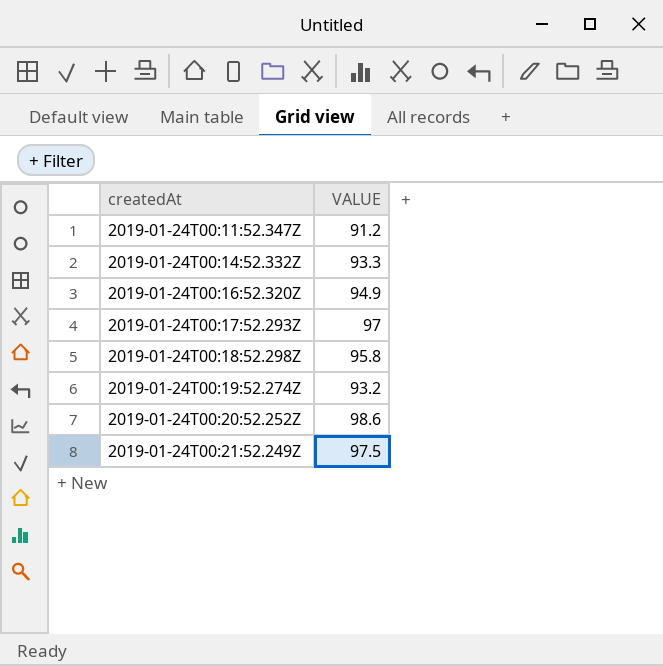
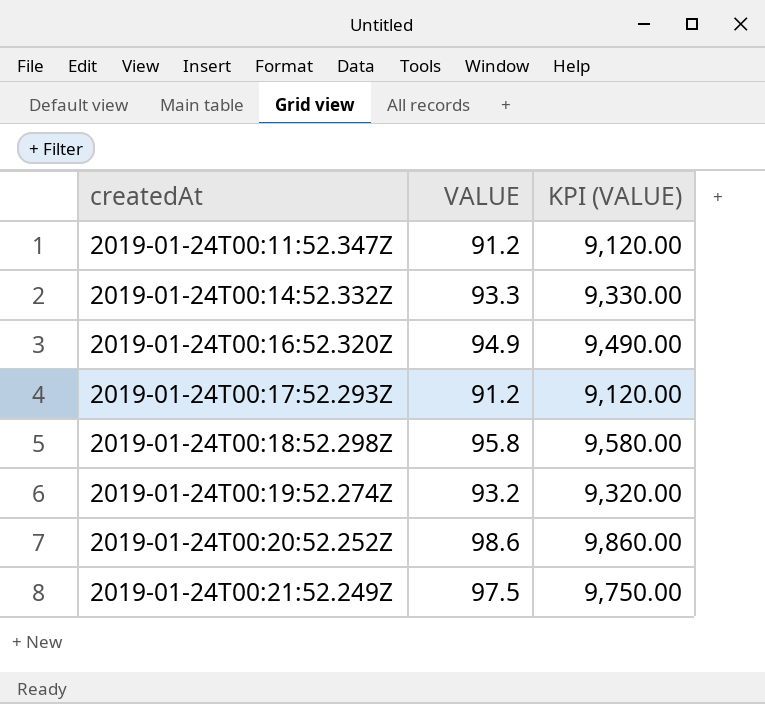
column KPI (VALUE) | formula: none -> [VALUE] * 100
2019-01-24T00:17:52.293Z | VALUE: 97 -> 91.2

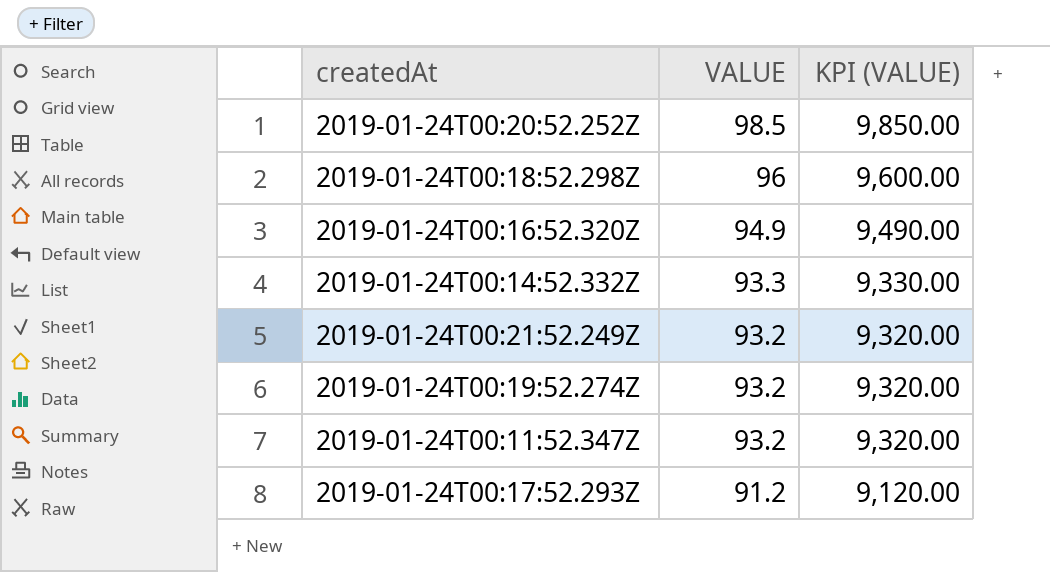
row order: createdAt ascending -> VALUE descending
2019-01-24T00:20:52.252Z | VALUE: 98.6 -> 98.5
2019-01-24T00:20:52.252Z | KPI (VALUE): 9,860.00 -> 9,850.00
2019-01-24T00:18:52.298Z | VALUE: 95.8 -> 96
2019-01-24T00:18:52.298Z | KPI (VALUE): 9,580.00 -> 9,600.00
2019-01-24T00:21:52.249Z | VALUE: 97.5 -> 93.2
2019-01-24T00:21:52.249Z | KPI (VALUE): 9,750.00 -> 9,320.00
2019-01-24T00:11:52.347Z | VALUE: 91.2 -> 93.2
2019-01-24T00:11:52.347Z | KPI (VALUE): 9,120.00 -> 9,320.00

